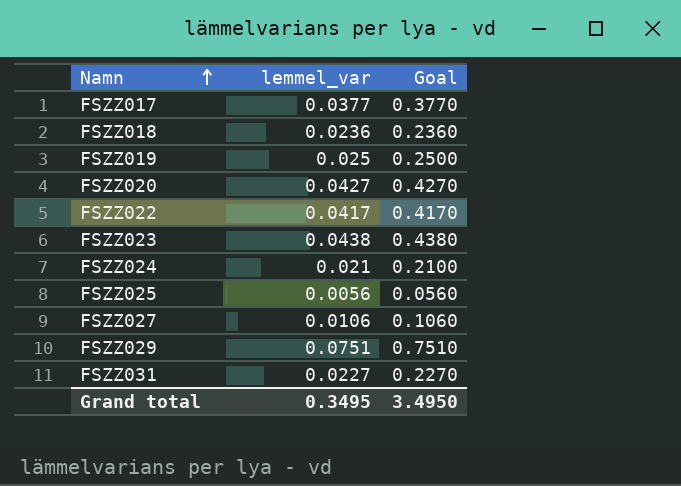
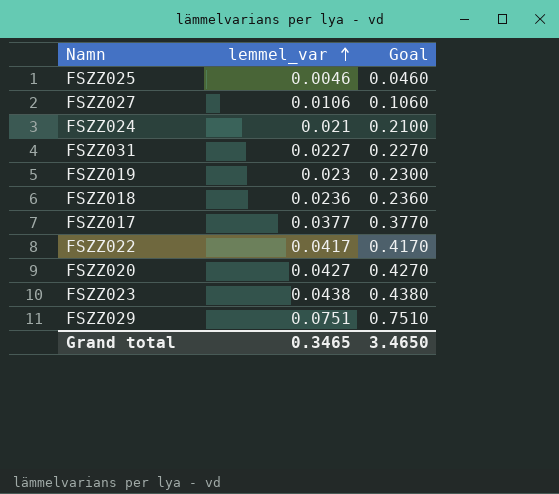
row order: Namn ascending -> lemmel_var ascending
FSZZ025 | lemmel_var: 0.0056 -> 0.0046
FSZZ025 | Goal: 0.0560 -> 0.0460
FSZZ019 | lemmel_var: 0.025 -> 0.023
FSZZ019 | Goal: 0.2500 -> 0.2300
Grand total | lemmel_var: 0.3495 -> 0.3465
Grand total | Goal: 3.4950 -> 3.4650

